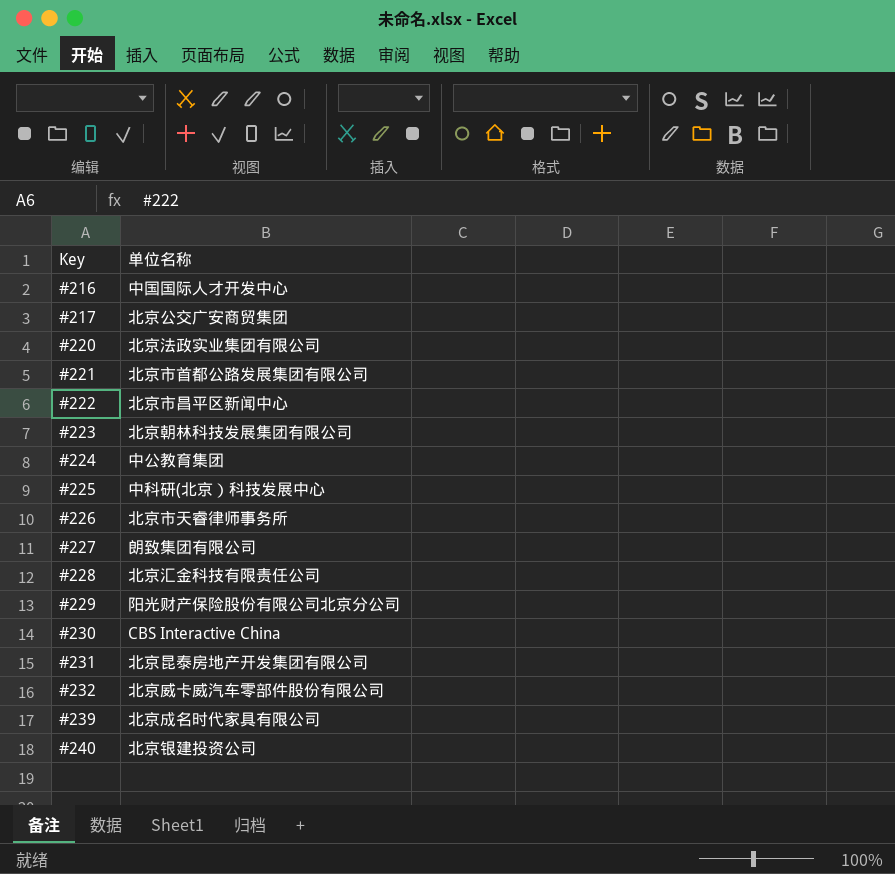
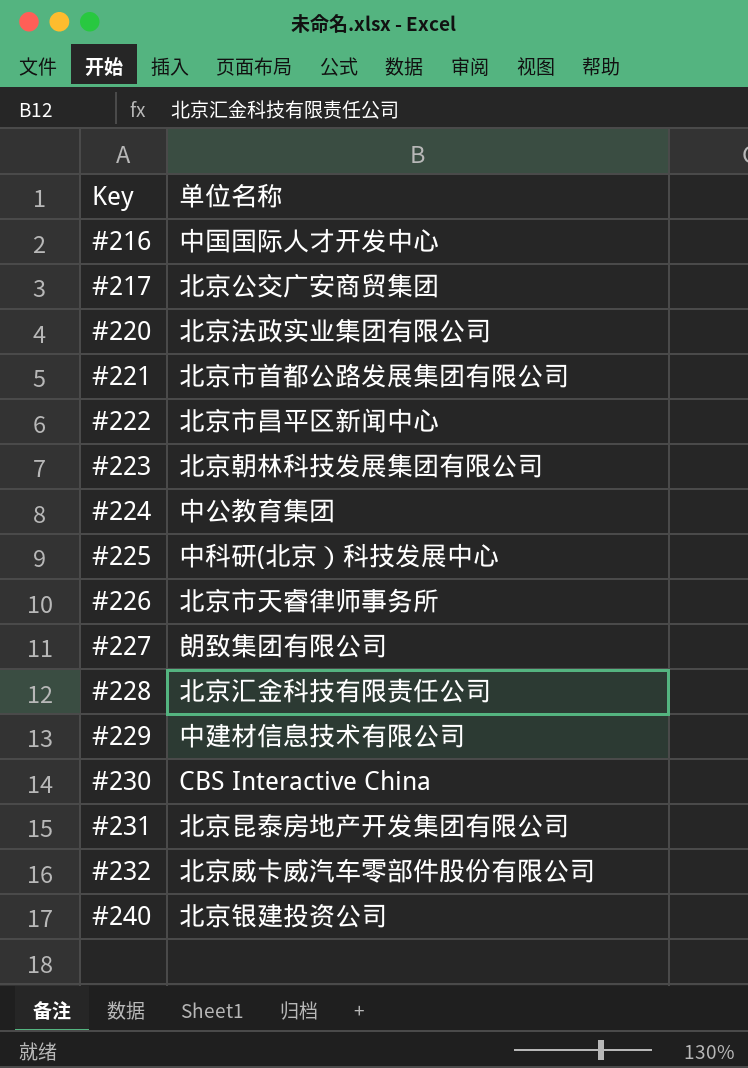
row #239: 北京成名时代家具有限公司 -> none
#229 | 单位名称: 阳光财产保险股份有限公司北京分公司 -> 中建材信息技术有限公司

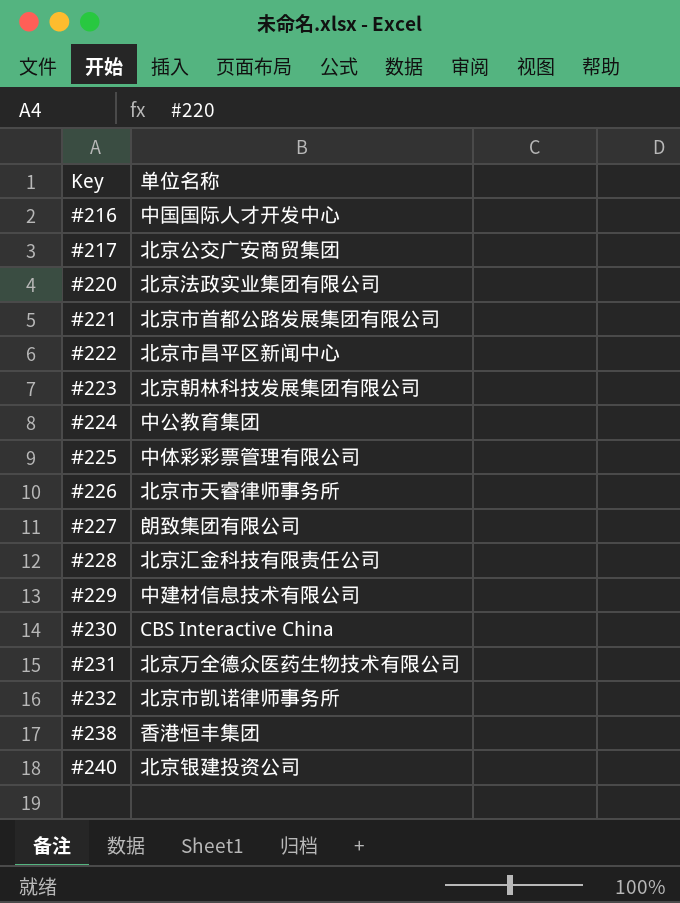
#225 | 单位名称: 中科研(北京）科技发展中心 -> 中体彩彩票管理有限公司
#231 | 单位名称: 北京昆泰房地产开发集团有限公司 -> 北京万全德众医药生物技术有限公司
#232 | 单位名称: 北京威卡威汽车零部件股份有限公司 -> 北京市凯诺律师事务所
row #238: none -> 香港恒丰集团

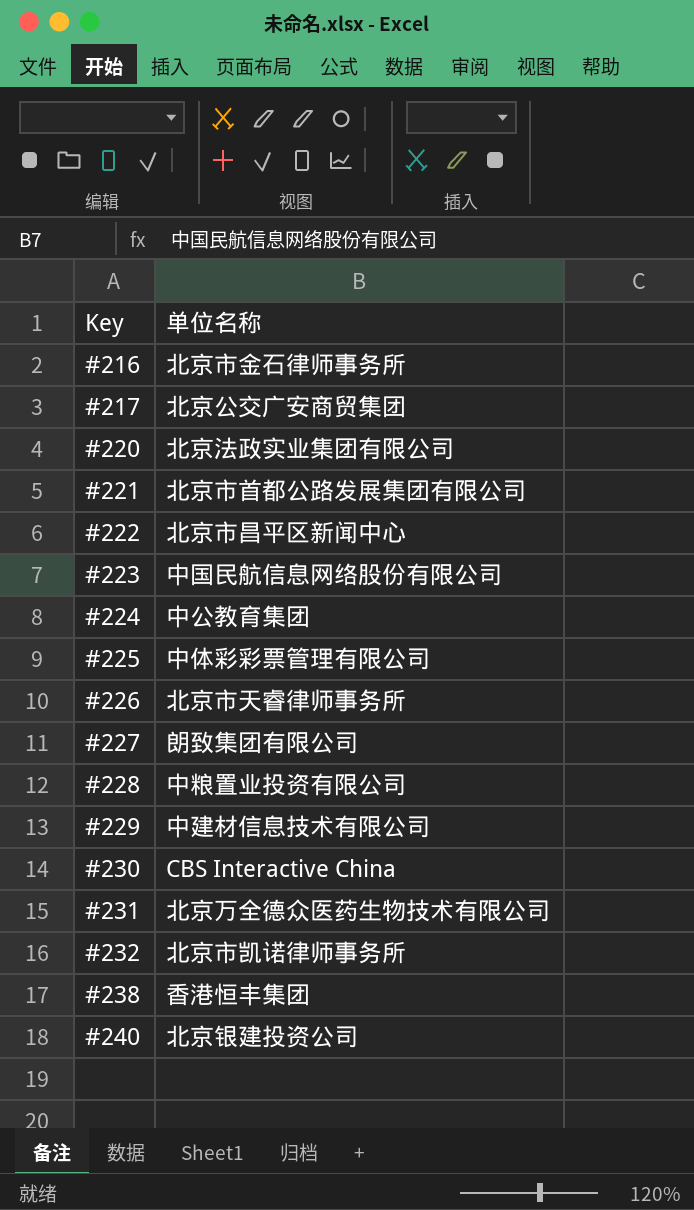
#216 | 单位名称: 中国国际人才开发中心 -> 北京市金石律师事务所
#223 | 单位名称: 北京朝林科技发展集团有限公司 -> 中国民航信息网络股份有限公司
#228 | 单位名称: 北京汇金科技有限责任公司 -> 中粮置业投资有限公司

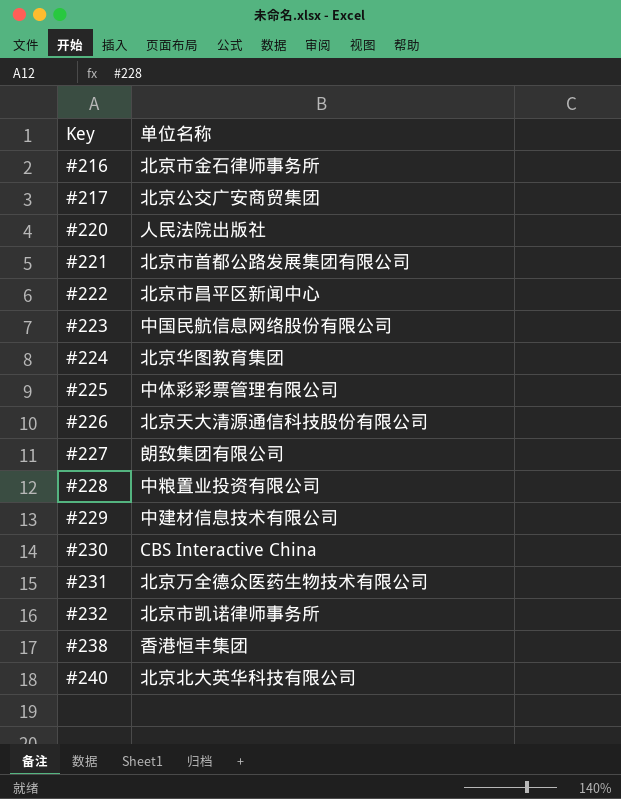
#220 | 单位名称: 北京法政实业集团有限公司 -> 人民法院出版社
#224 | 单位名称: 中公教育集团 -> 北京华图教育集团
#226 | 单位名称: 北京市天睿律师事务所 -> 北京天大清源通信科技股份有限公司
#240 | 单位名称: 北京银建投资公司 -> 北京北大英华科技有限公司

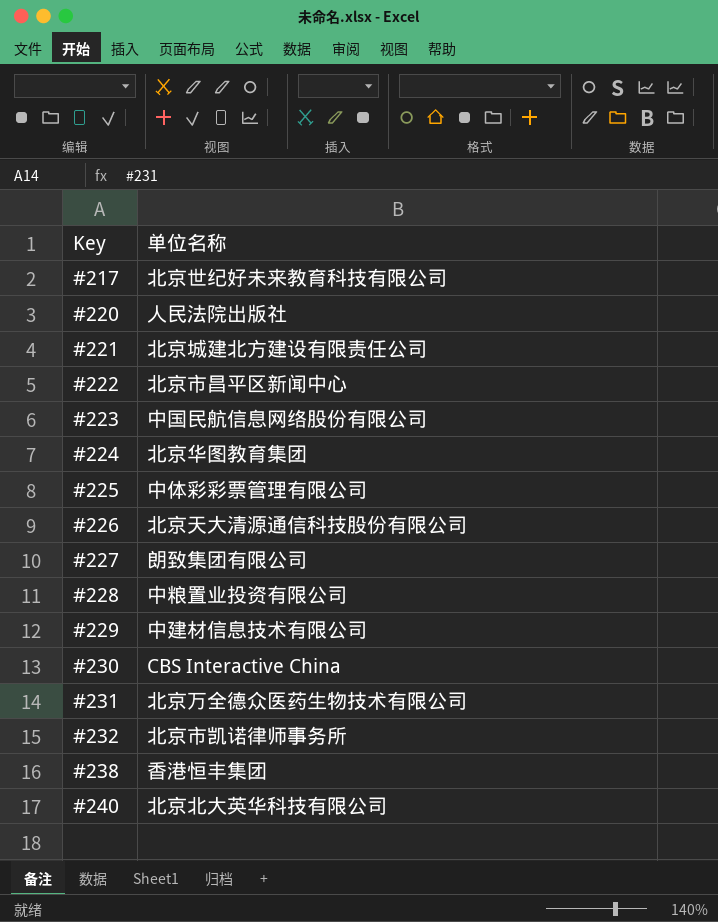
row #216: 北京市金石律师事务所 -> none
#217 | 单位名称: 北京公交广安商贸集团 -> 北京世纪好未来教育科技有限公司
#221 | 单位名称: 北京市首都公路发展集团有限公司 -> 北京城建北方建设有限责任公司

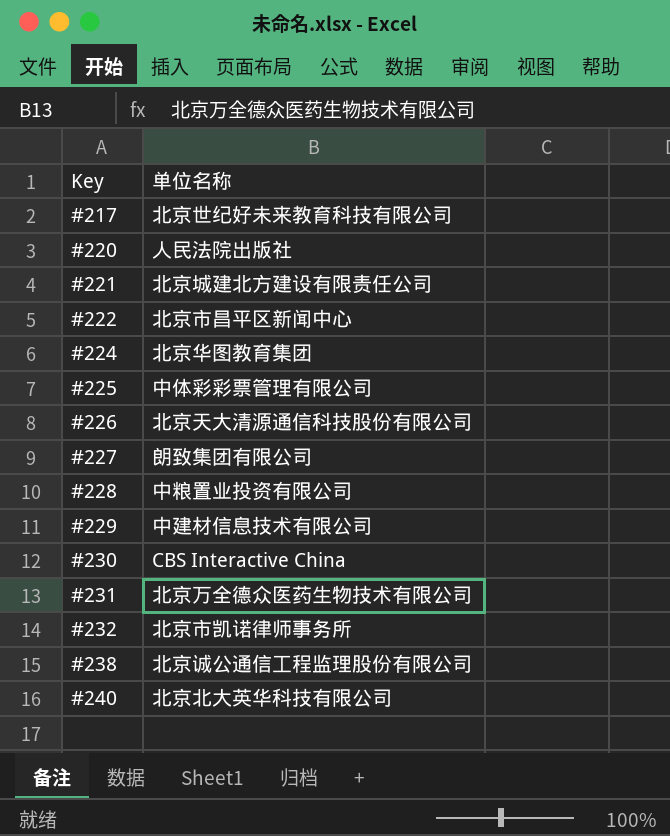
row #223: 中国民航信息网络股份有限公司 -> none
#238 | 单位名称: 香港恒丰集团 -> 北京诚公通信工程监理股份有限公司

